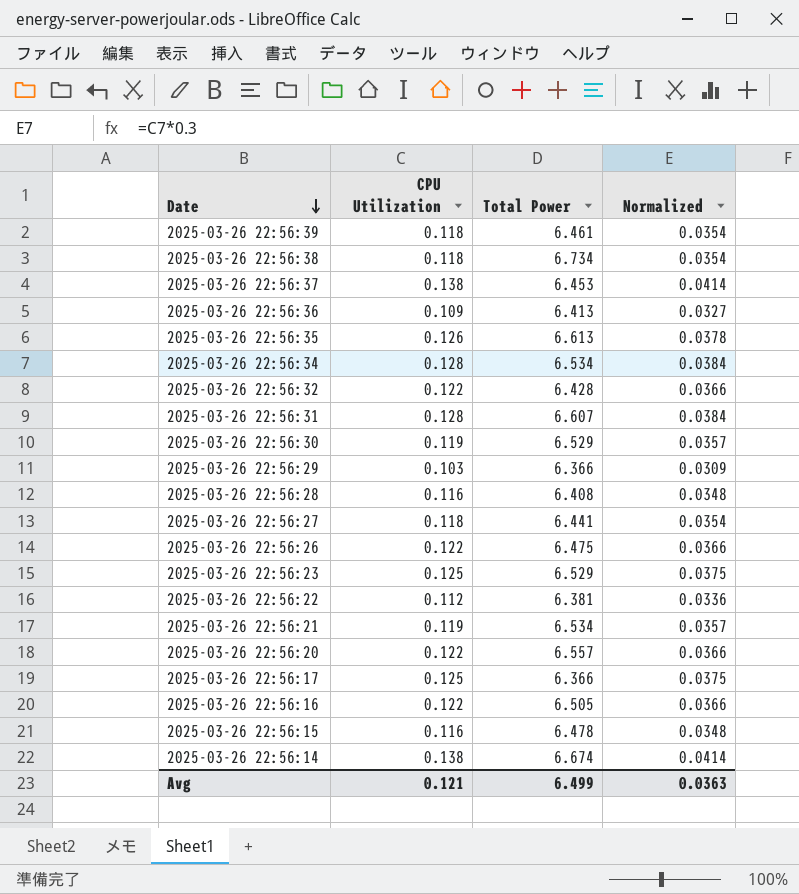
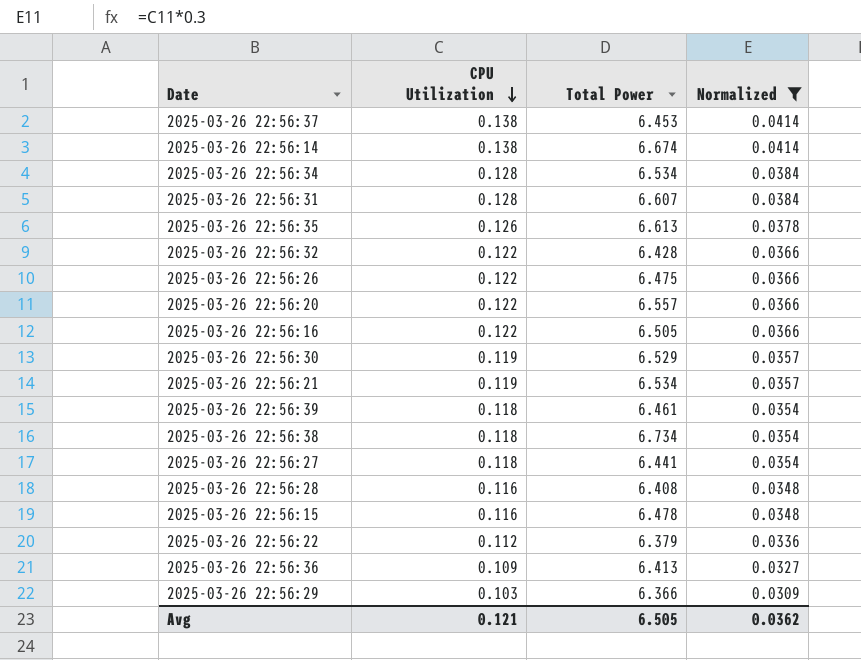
filter: none -> Normalized != 0.0375
row order: Date descending -> CPU Utilization descending
2025-03-26 22:56:22 | Total Power: 6.381 -> 6.379
Avg | Total Power: 6.499 -> 6.505
Avg | Normalized: 0.0363 -> 0.0362

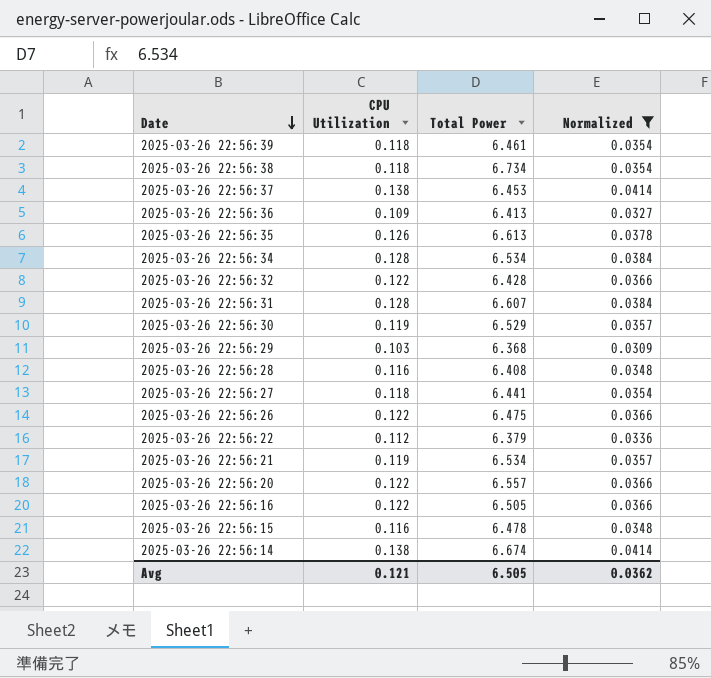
row order: CPU Utilization descending -> Date descending
2025-03-26 22:56:29 | Total Power: 6.366 -> 6.368

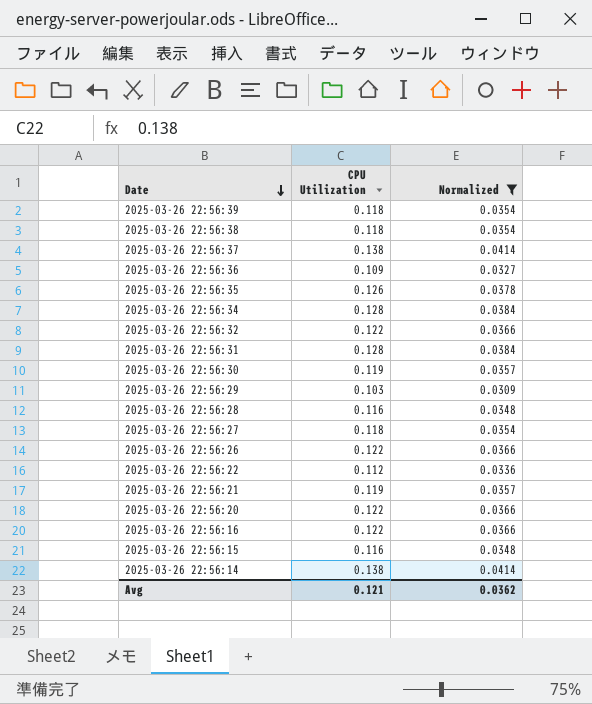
column Total Power | position: 3 -> none

